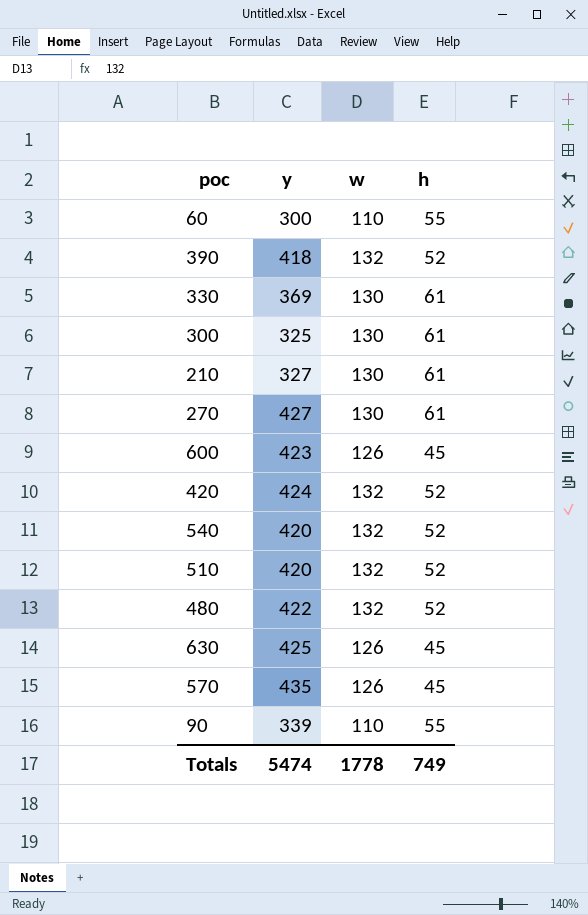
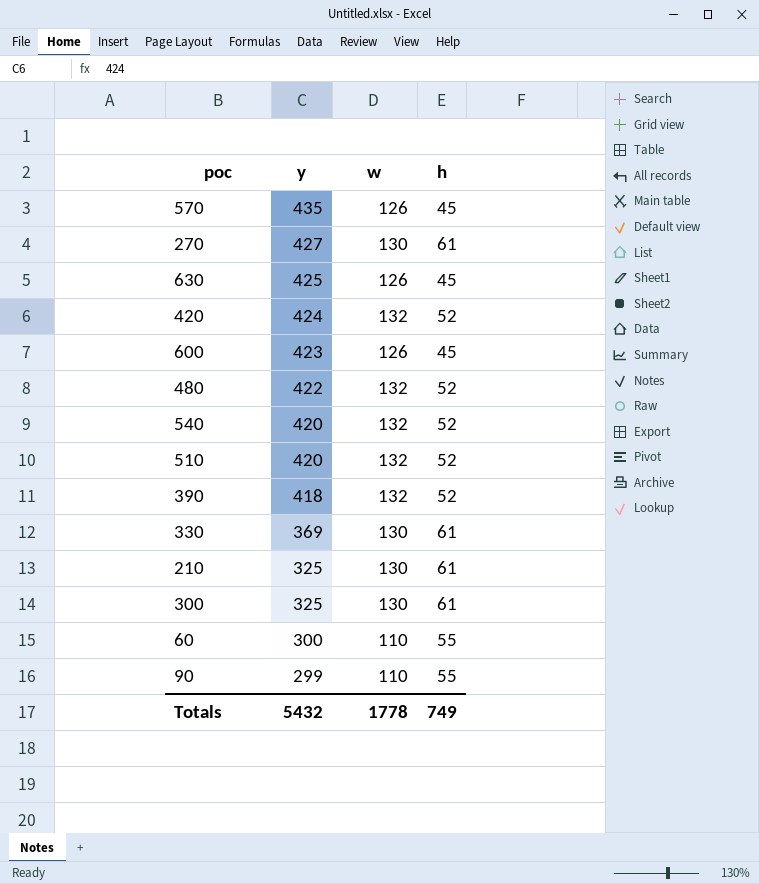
row order: none -> y descending
210 | y: 327 -> 325
90 | y: 339 -> 299
Totals | y: 5474 -> 5432

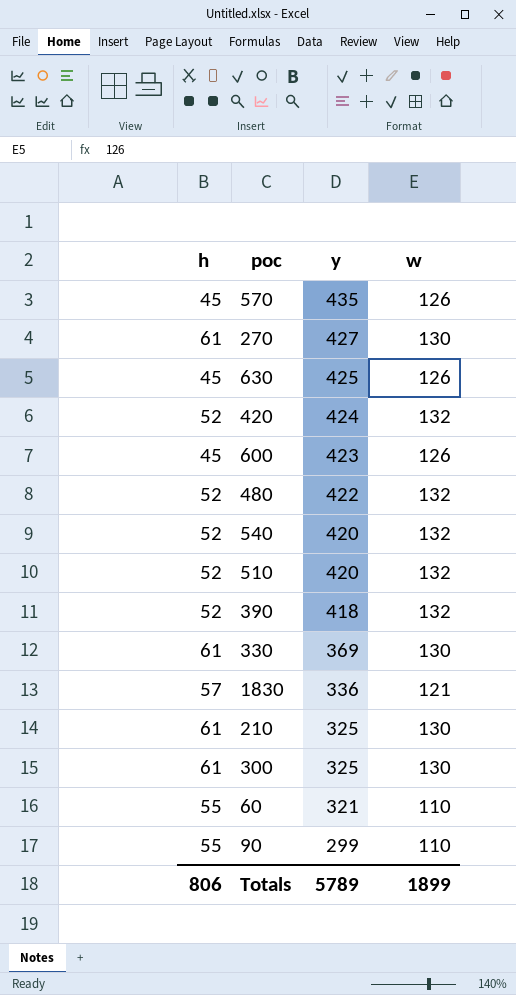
column h | position: 4 -> 1
row 1830: none -> 57 | 336 | 121
60 | y: 300 -> 321
Totals | h: 749 -> 806
Totals | y: 5432 -> 5789
Totals | w: 1778 -> 1899

